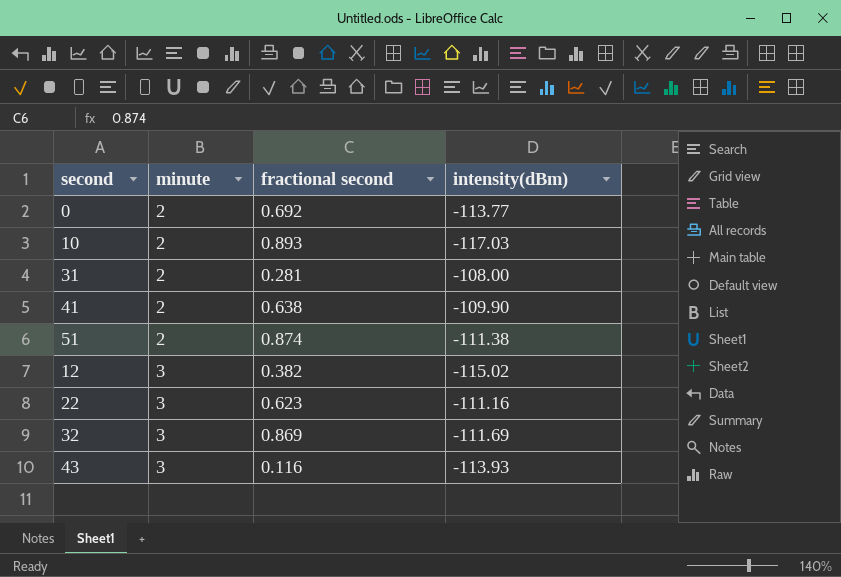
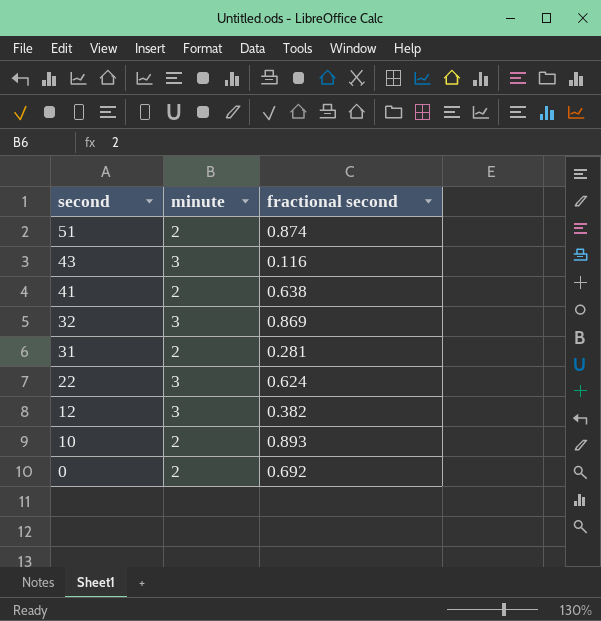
row order: minute ascending -> second descending
column intensity(dBm) | position: 4 -> none
22 | fractional second: 0.623 -> 0.624

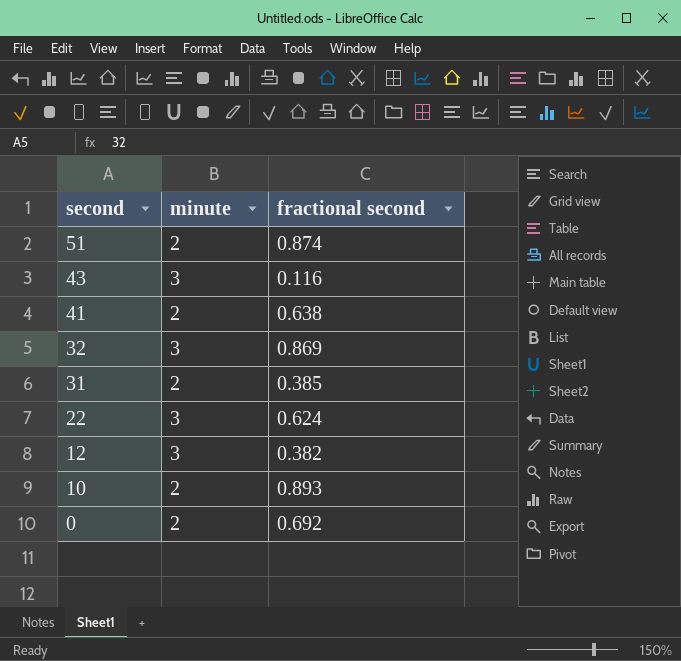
31 | fractional second: 0.281 -> 0.385

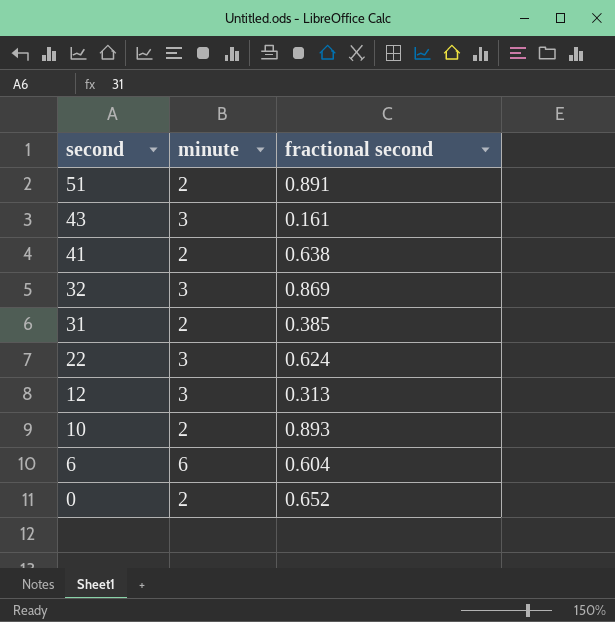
51 | fractional second: 0.874 -> 0.891
43 | fractional second: 0.116 -> 0.161
12 | fractional second: 0.382 -> 0.313
row 6: none -> 6 | 0.604
0 | fractional second: 0.692 -> 0.652

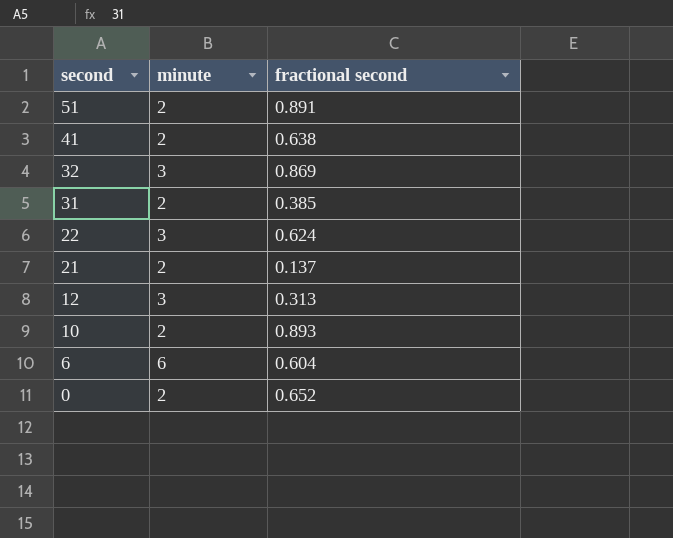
row 43: 3 | 0.161 -> none
row 21: none -> 2 | 0.137

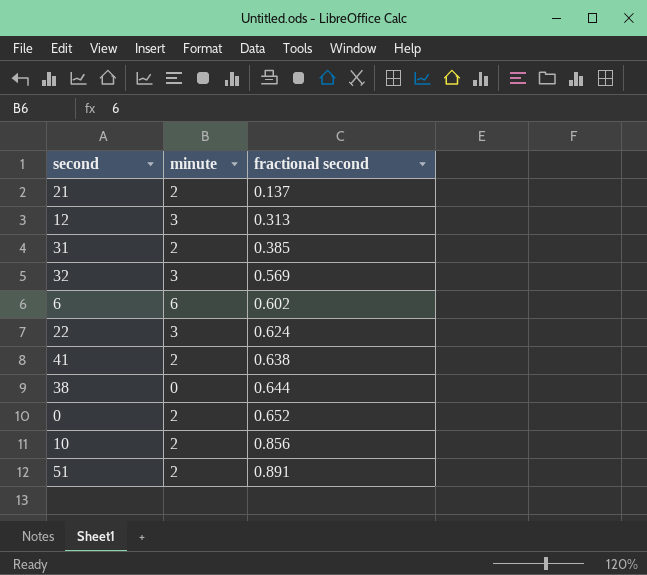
row order: second descending -> fractional second ascending
32 | fractional second: 0.869 -> 0.569
6 | fractional second: 0.604 -> 0.602
row 38: none -> 0 | 0.644
10 | fractional second: 0.893 -> 0.856

